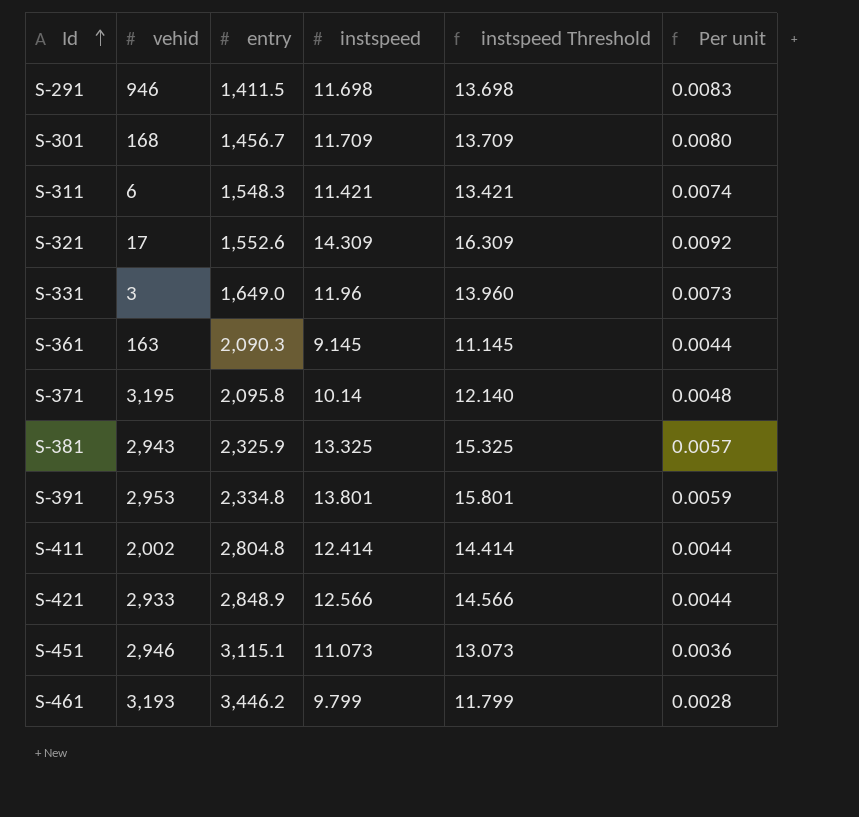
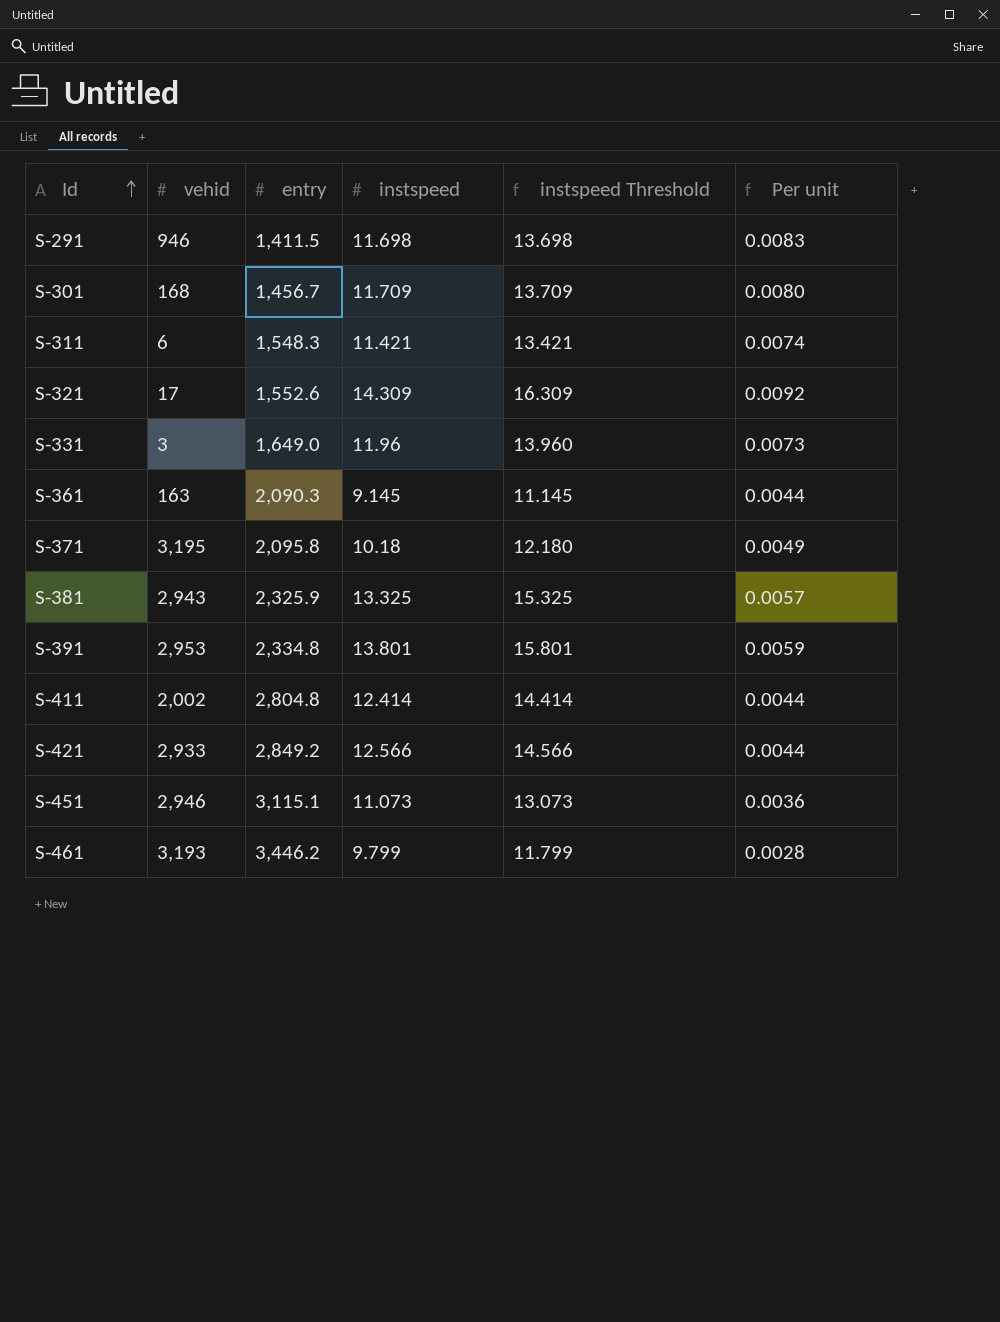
S-371 | instspeed: 10.14 -> 10.18
S-371 | instspeed Threshold: 12.140 -> 12.180
S-371 | Per unit: 0.0048 -> 0.0049
S-421 | entry: 2,848.9 -> 2,849.2

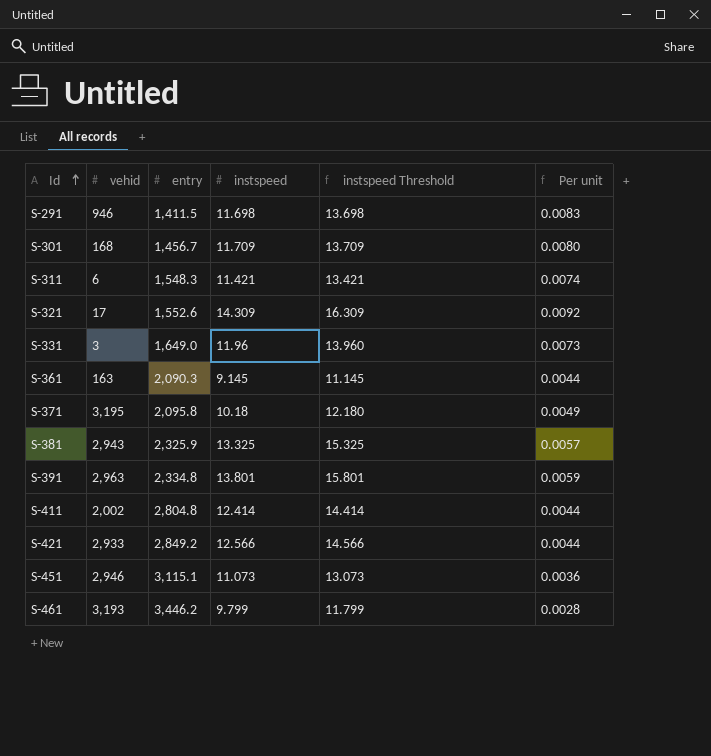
S-391 | vehid: 2,953 -> 2,963

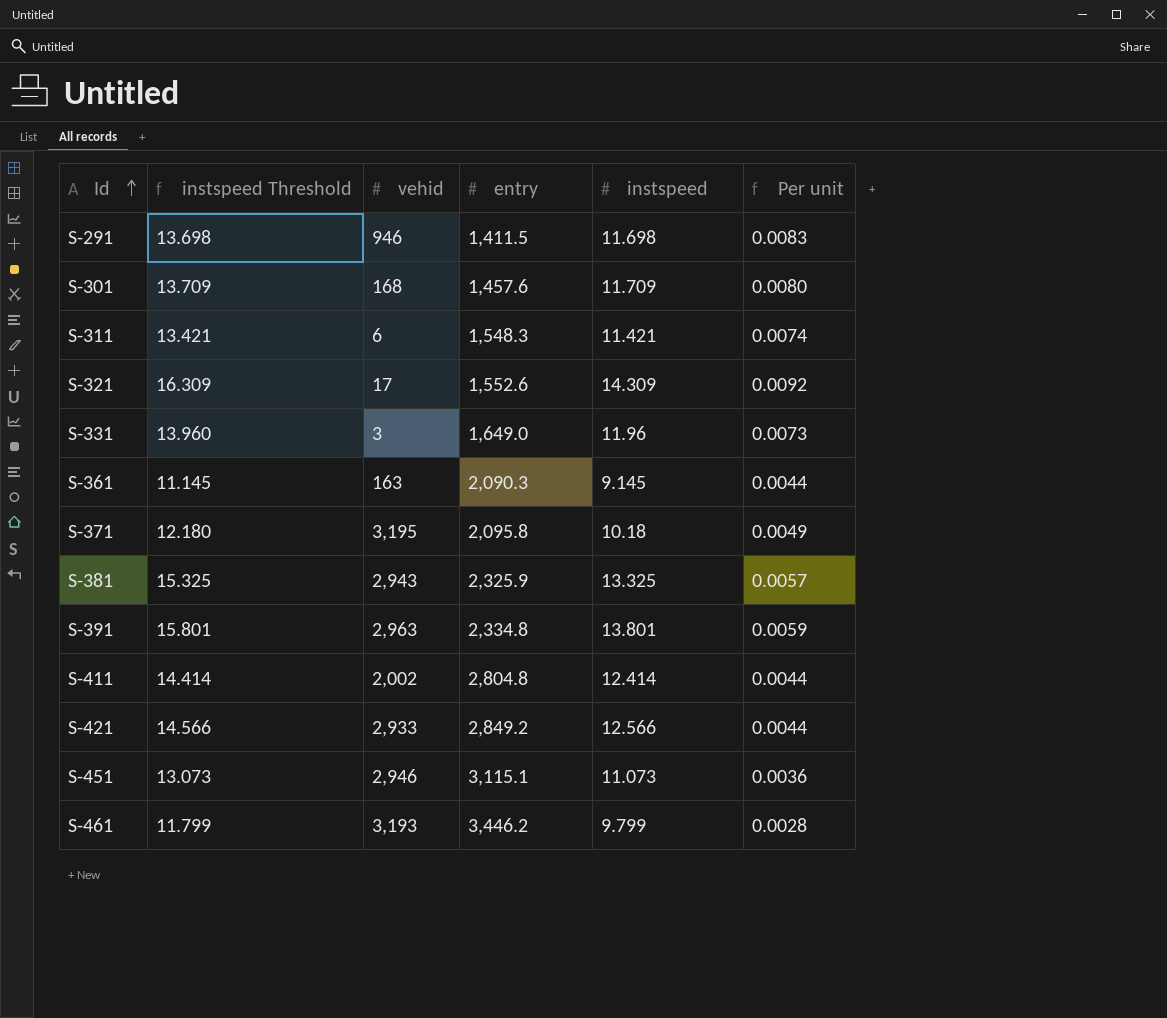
column instspeed Threshold | position: 5 -> 2
S-301 | entry: 1,456.7 -> 1,457.6

